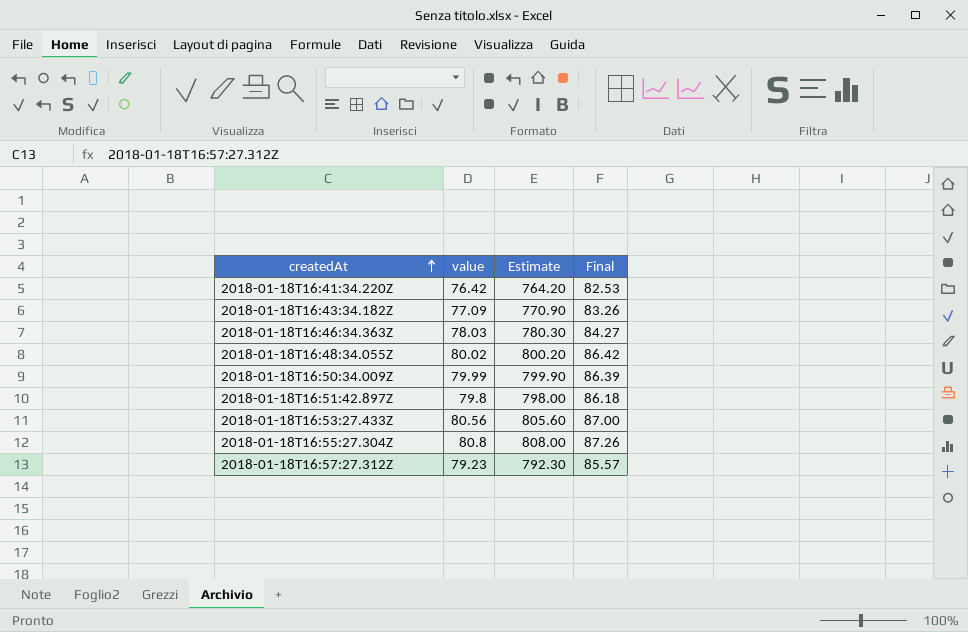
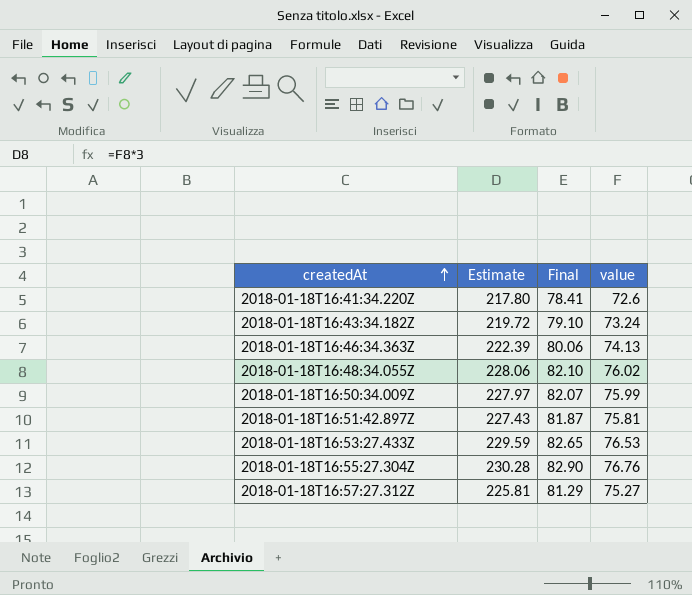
column Estimate | formula: [value] * 10 -> [value] * 3
column value | position: 2 -> 4
2018-01-18T16:41:34.220Z | Final: 82.53 -> 78.41
2018-01-18T16:41:34.220Z | value: 76.42 -> 72.6
2018-01-18T16:43:34.182Z | Final: 83.26 -> 79.10
2018-01-18T16:43:34.182Z | value: 77.09 -> 73.24
2018-01-18T16:46:34.363Z | Final: 84.27 -> 80.06
2018-01-18T16:46:34.363Z | value: 78.03 -> 74.13
2018-01-18T16:48:34.055Z | Final: 86.42 -> 82.10
2018-01-18T16:48:34.055Z | value: 80.02 -> 76.02
2018-01-18T16:50:34.009Z | Final: 86.39 -> 82.07
2018-01-18T16:50:34.009Z | value: 79.99 -> 75.99
2018-01-18T16:51:42.897Z | Final: 86.18 -> 81.87
2018-01-18T16:51:42.897Z | value: 79.8 -> 75.81
2018-01-18T16:53:27.433Z | Final: 87.00 -> 82.65
2018-01-18T16:53:27.433Z | value: 80.56 -> 76.53
2018-01-18T16:55:27.304Z | Final: 87.26 -> 82.90
2018-01-18T16:55:27.304Z | value: 80.8 -> 76.76
2018-01-18T16:57:27.312Z | Final: 85.57 -> 81.29
2018-01-18T16:57:27.312Z | value: 79.23 -> 75.27

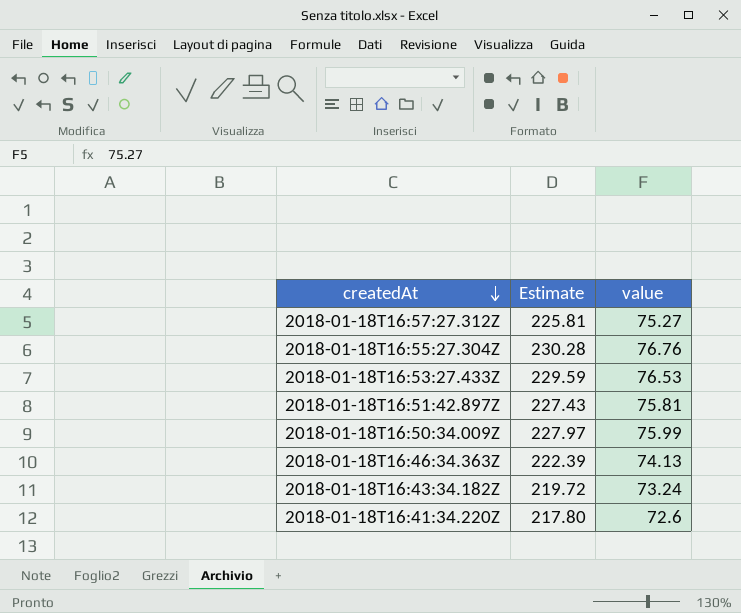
row order: createdAt ascending -> createdAt descending
column Final | formula: [value] * 1.08 -> none
row 2018-01-18T16:48:34.055Z: 228.06 | 82.10 | 76.02 -> none

